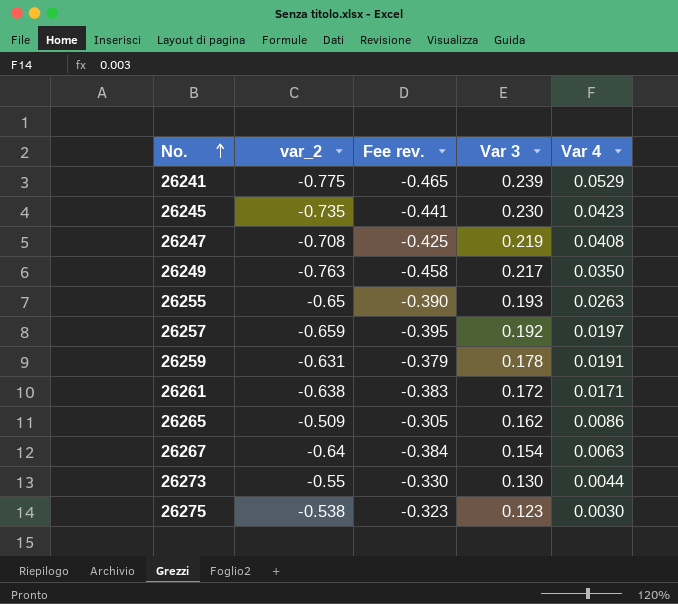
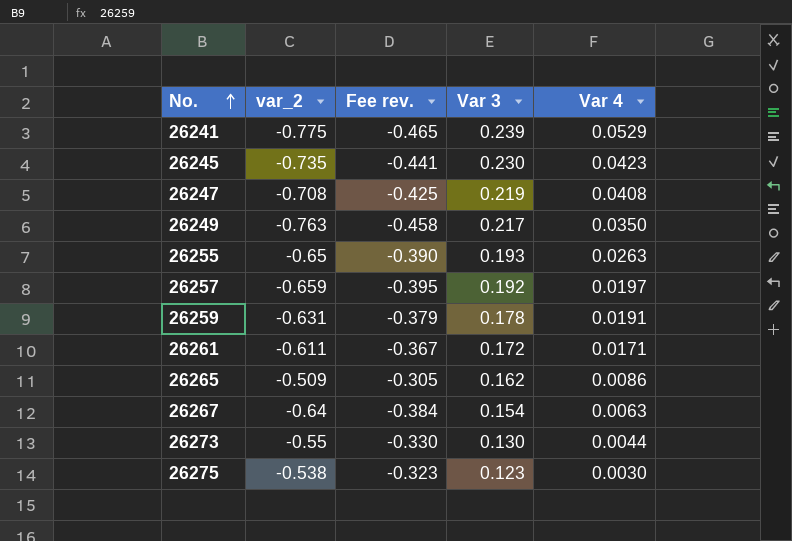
26261 | var_2: -0.638 -> -0.611
26261 | Fee rev.: -0.383 -> -0.367

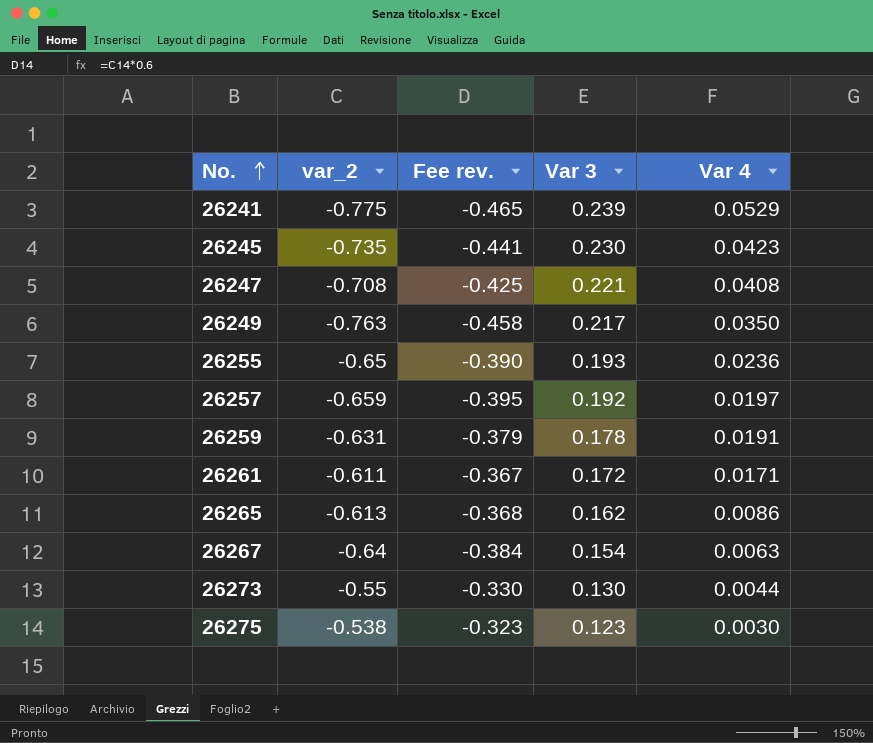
26247 | Var 3: 0.219 -> 0.221
26255 | Var 4: 0.0263 -> 0.0236
26265 | var_2: -0.509 -> -0.613
26265 | Fee rev.: -0.305 -> -0.368

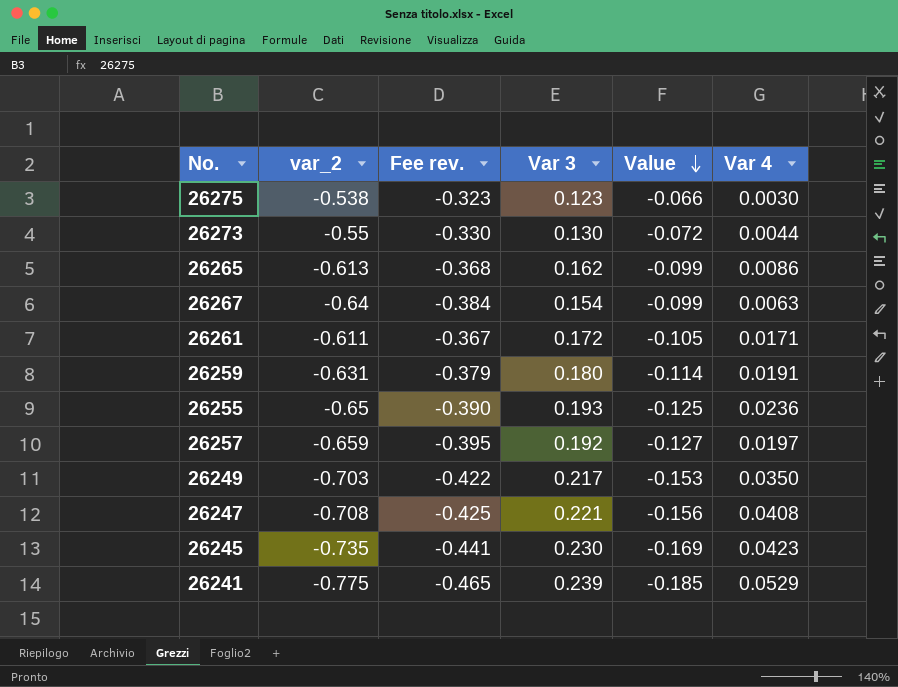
row order: No. ascending -> Value descending
column Value | formula: none -> [var_2] * [Var 3]
26259 | Var 3: 0.178 -> 0.180
26249 | var_2: -0.763 -> -0.703
26249 | Fee rev.: -0.458 -> -0.422

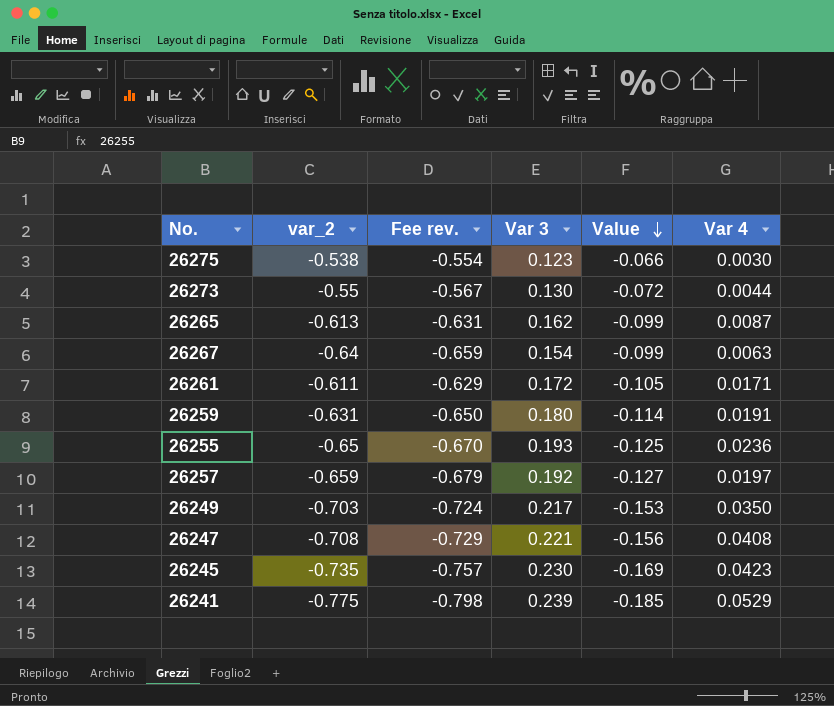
column Fee rev. | formula: [var_2] * 0.6 -> [var_2] * 1.03
26265 | Var 4: 0.0086 -> 0.0087

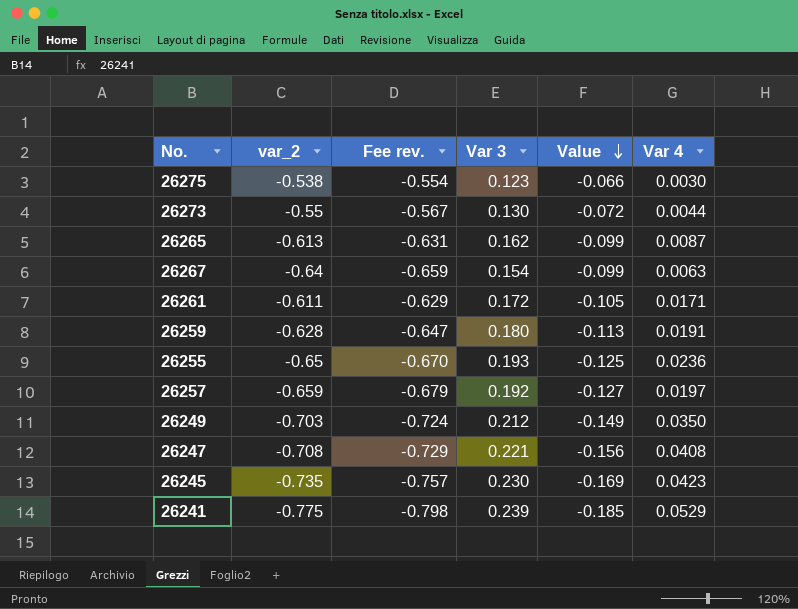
26259 | var_2: -0.631 -> -0.628
26259 | Fee rev.: -0.650 -> -0.647
26259 | Value: -0.114 -> -0.113
26249 | Var 3: 0.217 -> 0.212
26249 | Value: -0.153 -> -0.149

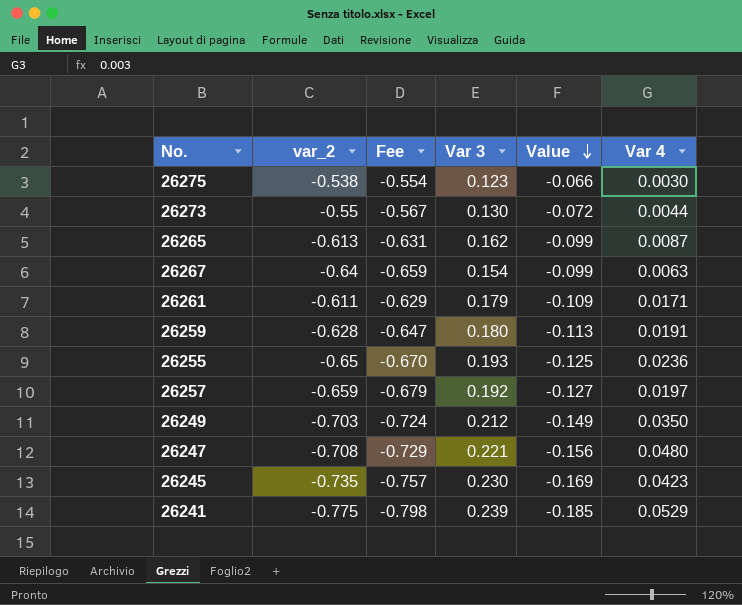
column name: Fee rev. -> Fee
26261 | Var 3: 0.172 -> 0.179
26261 | Value: -0.105 -> -0.109
26247 | Var 4: 0.0408 -> 0.0480

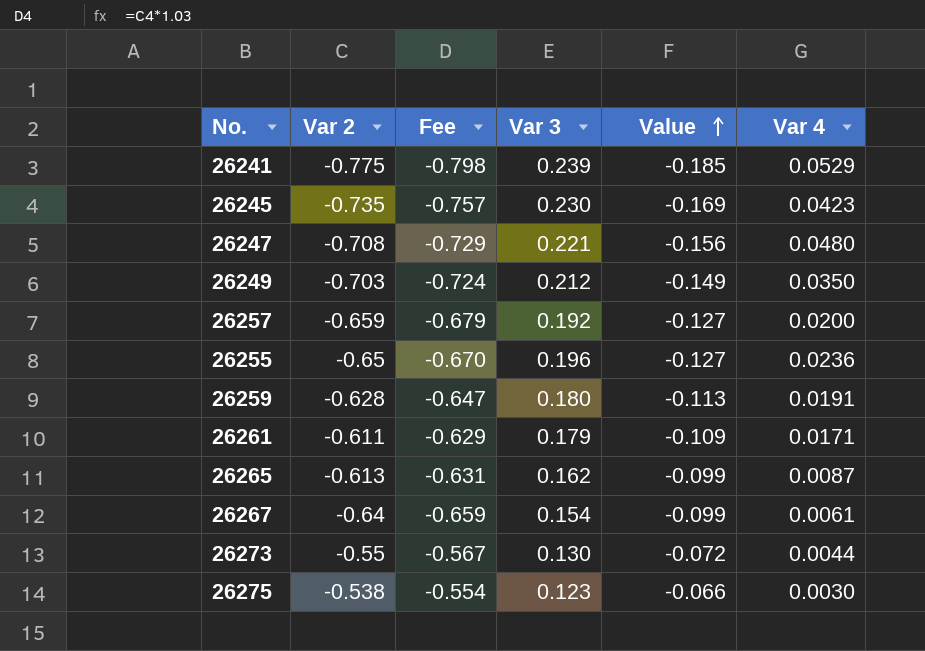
row order: Value descending -> Value ascending
column name: var_2 -> Var 2
26257 | Var 4: 0.0197 -> 0.0200
26255 | Var 3: 0.193 -> 0.196
26255 | Value: -0.125 -> -0.127
26267 | Var 4: 0.0063 -> 0.0061

